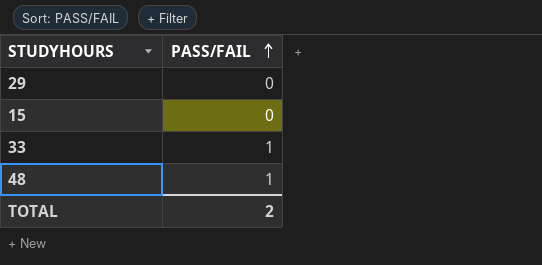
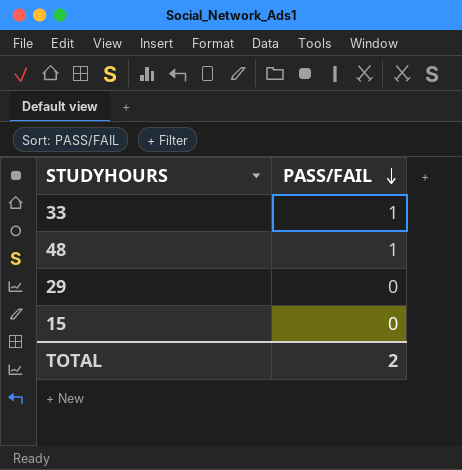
row order: PASS/FAIL ascending -> PASS/FAIL descending

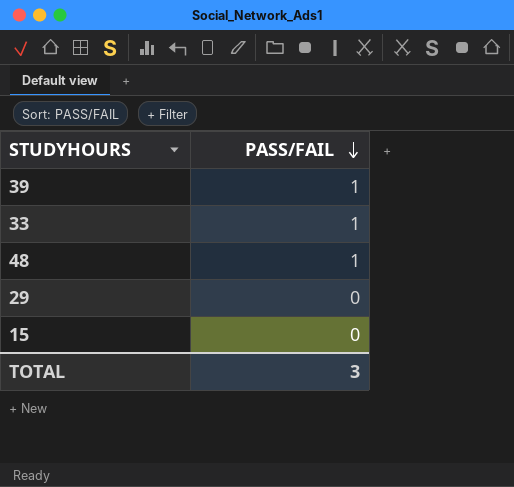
row 39: none -> 1
TOTAL | PASS/FAIL: 2 -> 3

